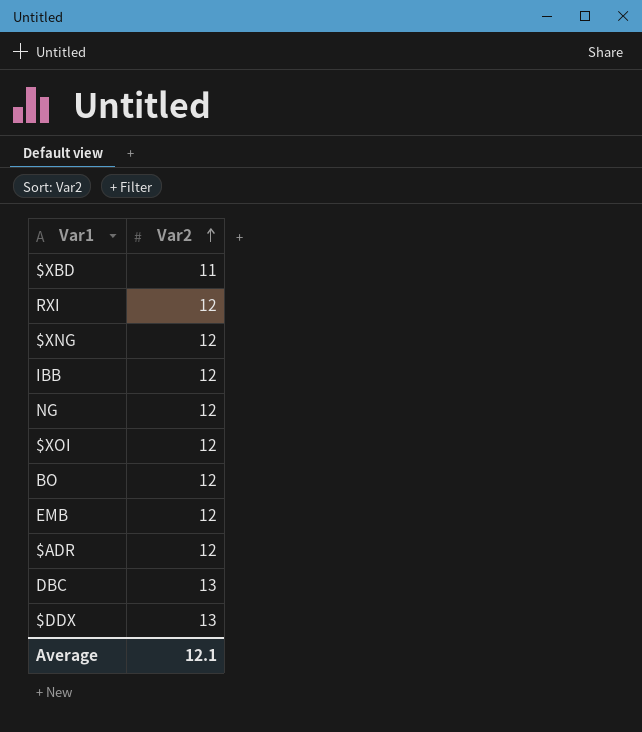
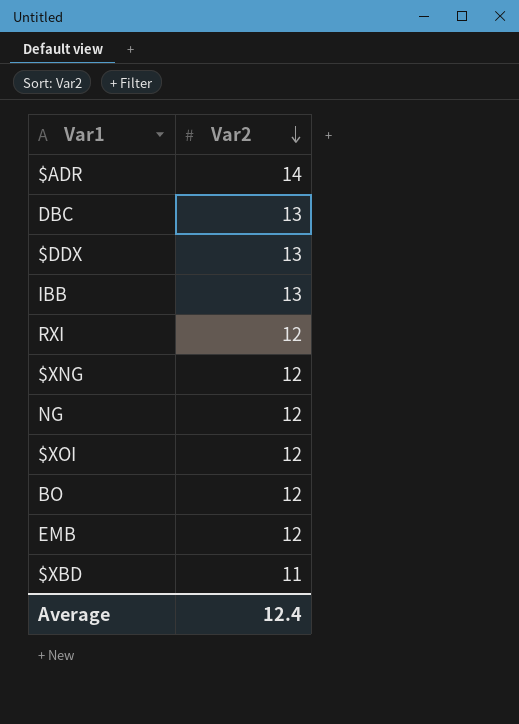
row order: Var2 ascending -> Var2 descending
$ADR | Var2: 12 -> 14
IBB | Var2: 12 -> 13
Average | Var2: 12.1 -> 12.4

